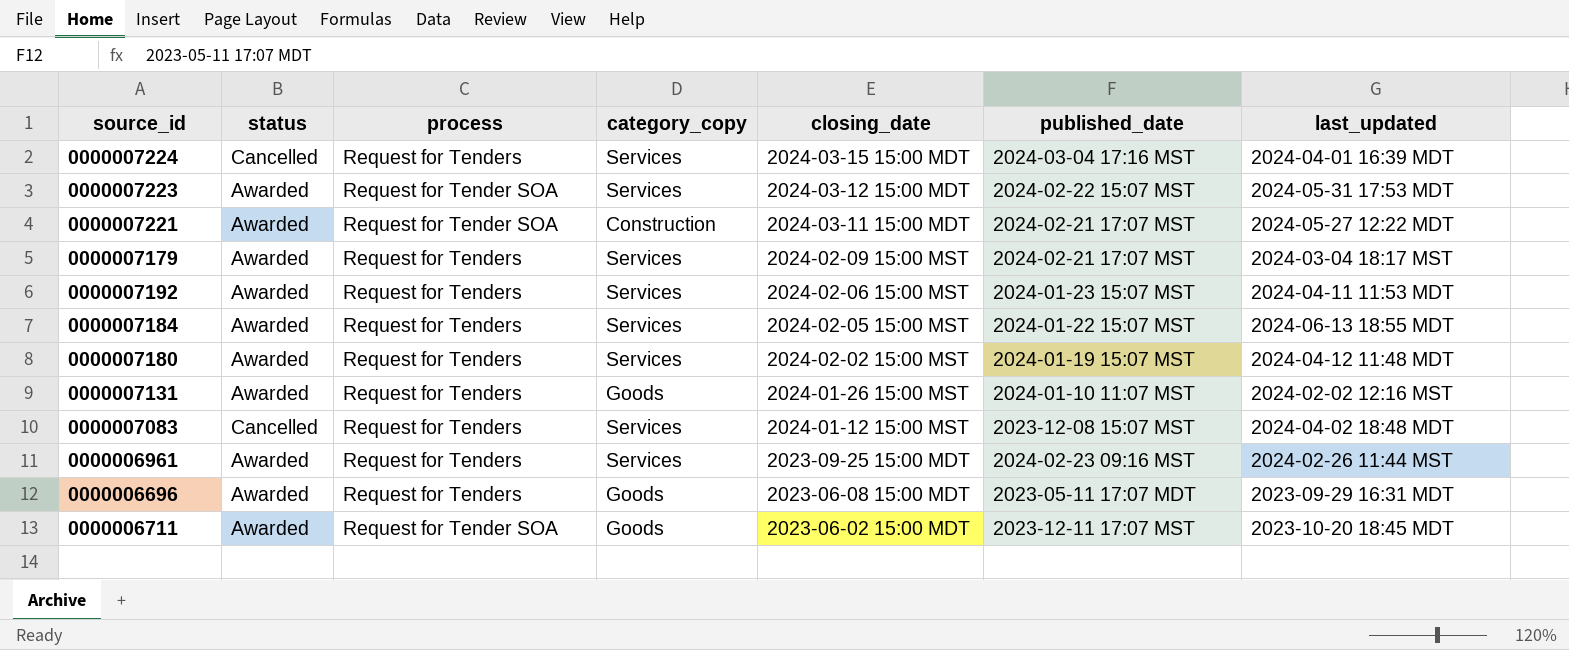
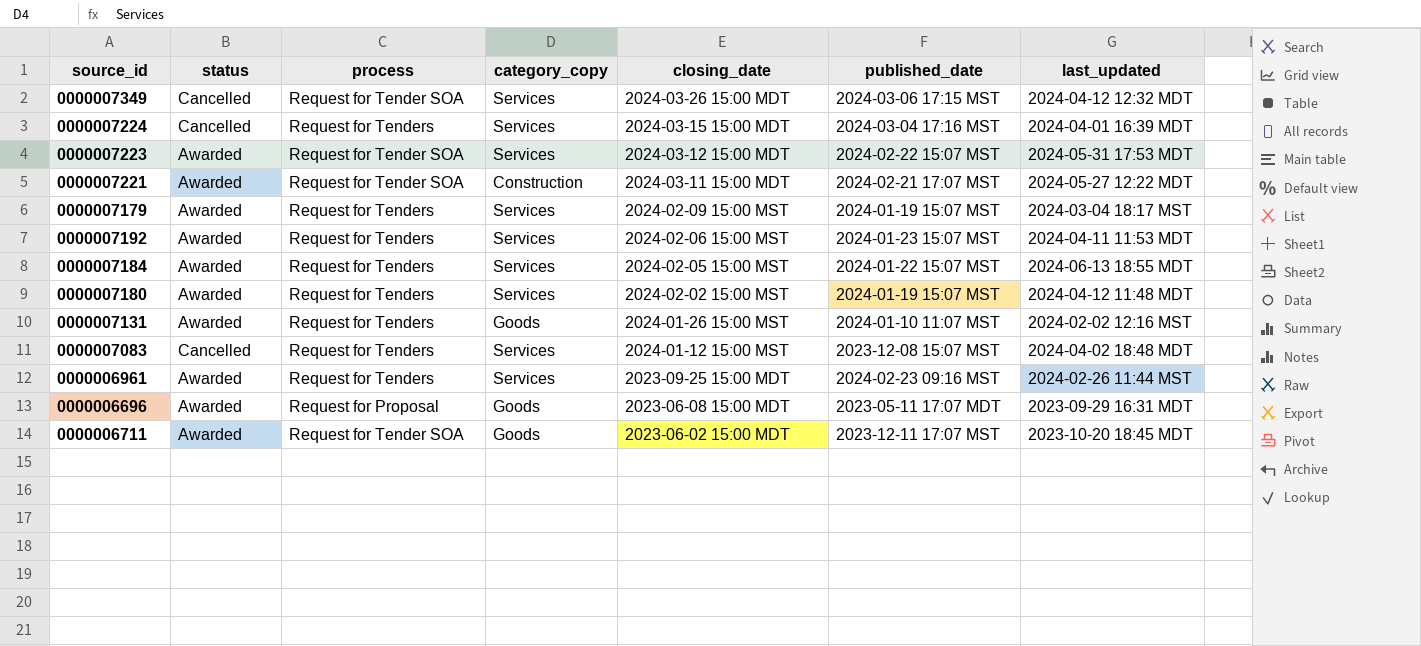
row 0000007349: none -> Cancelled | Request for Tender SOA | Services | 2024-03-26 15:00 MDT | 2024-03-06 17:15 MST | 2024-04-12 12:32 MDT
0000007179 | published_date: 2024-02-21 17:07 MST -> 2024-01-19 15:07 MST
0000006696 | process: Request for Tenders -> Request for Proposal

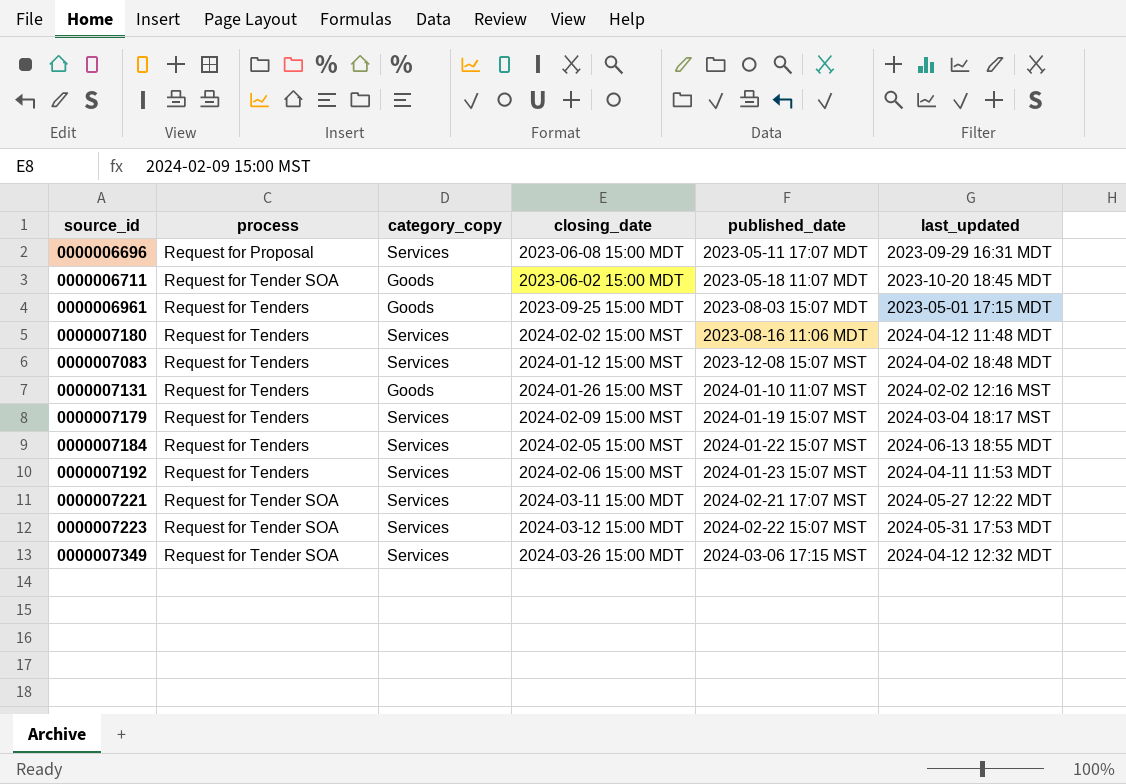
row order: closing_date descending -> published_date ascending
column status | position: 2 -> none
row 0000007224: Cancelled | Request for Tenders | Services | 2024-03-15 15:00 MDT | 2024-03-04 17:16 MST | 2024-04-01 16:39 MDT -> none
0000006696 | category_copy: Goods -> Services
0000006711 | published_date: 2023-12-11 17:07 MST -> 2023-05-18 11:07 MDT
0000006961 | category_copy: Services -> Goods
0000006961 | published_date: 2024-02-23 09:16 MST -> 2023-08-03 15:07 MDT
0000006961 | last_updated: 2024-02-26 11:44 MST -> 2023-05-01 17:15 MDT
0000007180 | published_date: 2024-01-19 15:07 MST -> 2023-08-16 11:06 MDT
0000007221 | category_copy: Construction -> Services

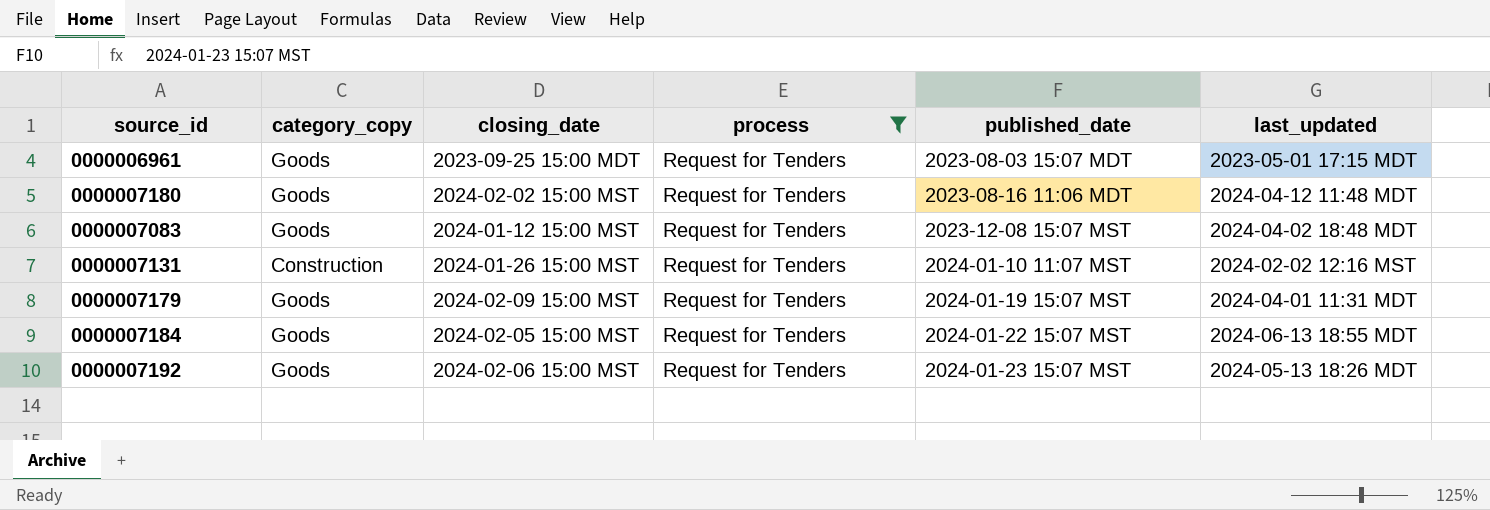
filter: none -> process = Request for Tenders
column process | position: 2 -> 4
0000007180 | category_copy: Services -> Goods
0000007083 | category_copy: Services -> Goods
0000007131 | category_copy: Goods -> Construction
0000007179 | category_copy: Services -> Goods
0000007179 | last_updated: 2024-03-04 18:17 MST -> 2024-04-01 11:31 MDT
0000007184 | category_copy: Services -> Goods
0000007192 | category_copy: Services -> Goods
0000007192 | last_updated: 2024-04-11 11:53 MDT -> 2024-05-13 18:26 MDT

